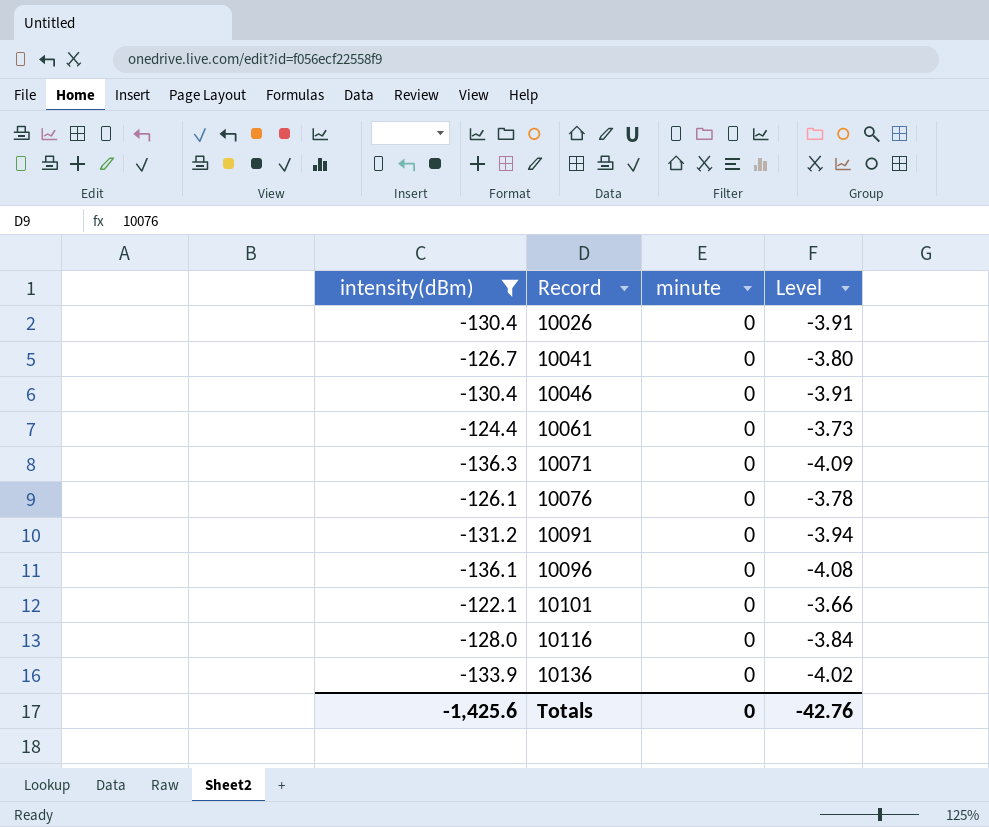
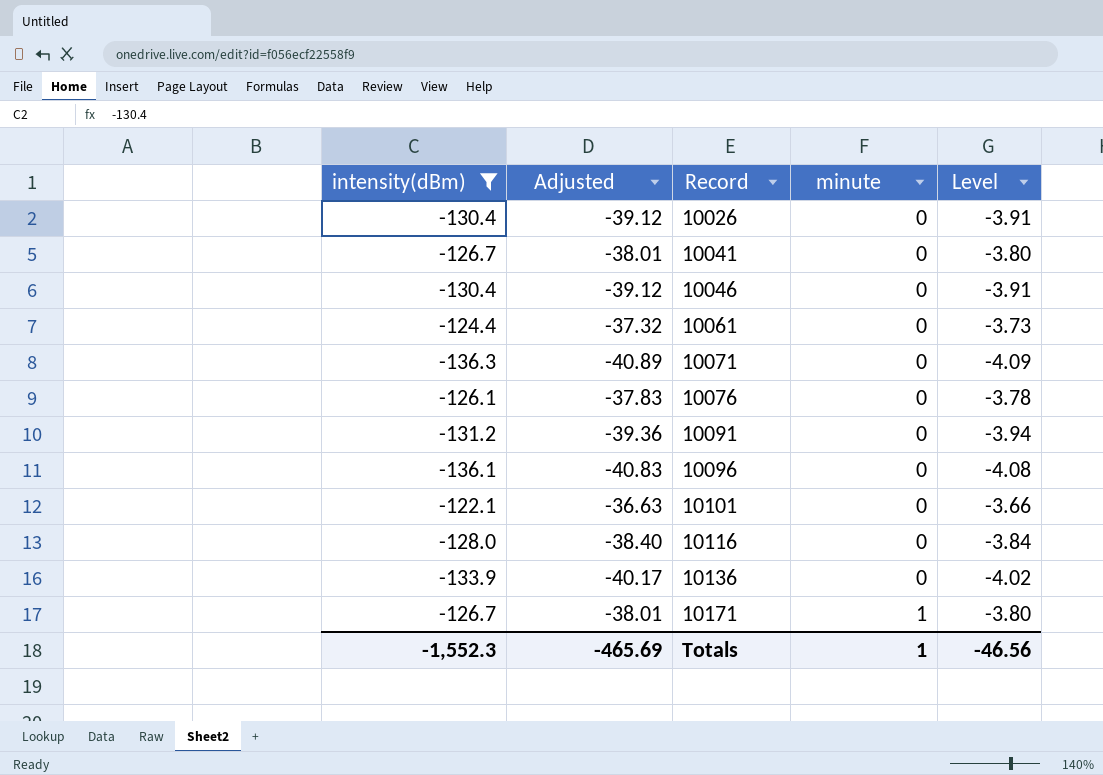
column Adjusted | formula: none -> [intensity(dBm)] * 0.3
row 10171: none -> -126.7 | -38.01 | 1 | -3.80
Totals | intensity(dBm): -1,425.6 -> -1,552.3
Totals | minute: 0 -> 1
Totals | Level: -42.76 -> -46.56

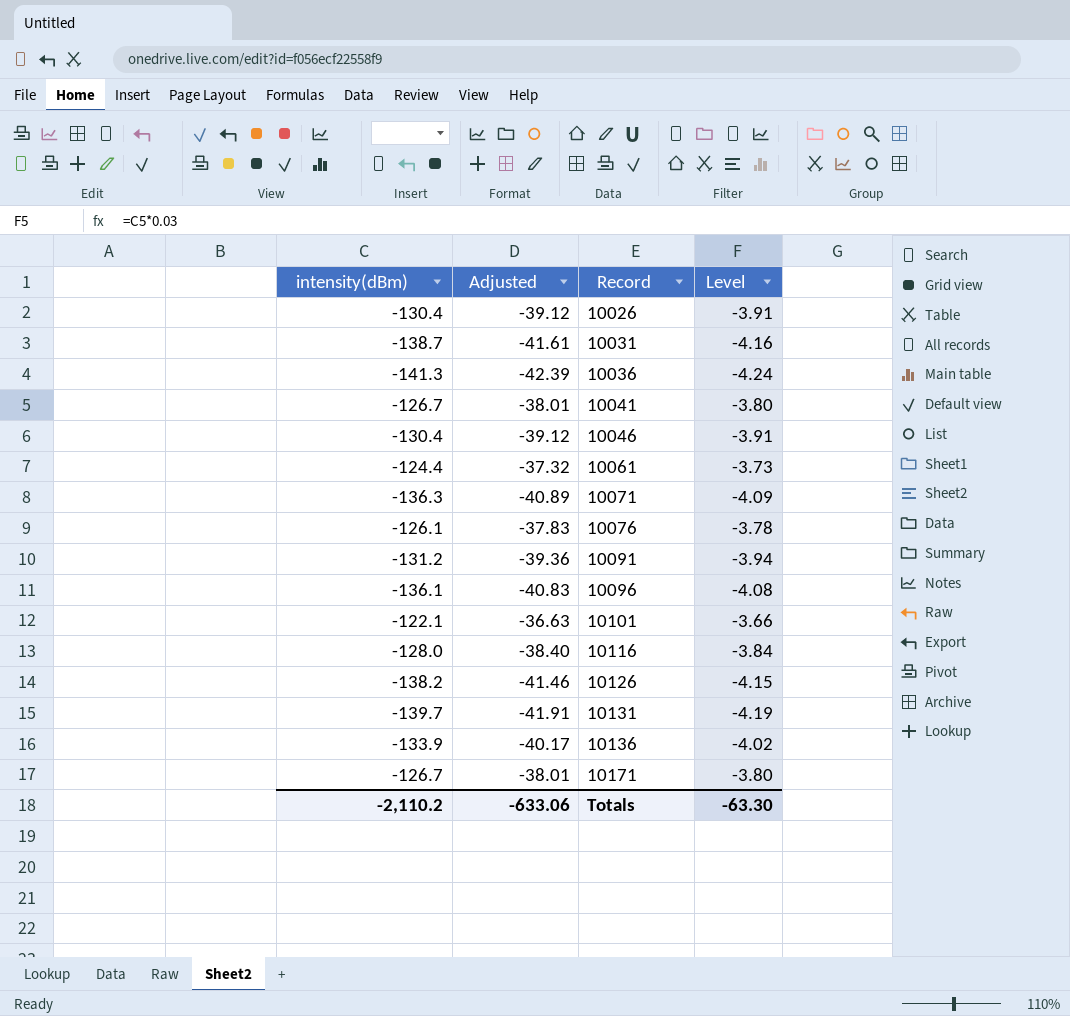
filter: intensity(dBm) >= -136.3 -> none
column minute | position: 4 -> none
Totals | intensity(dBm): -1,552.3 -> -2,110.2
Totals | Adjusted: -465.69 -> -633.06
Totals | Level: -46.56 -> -63.30

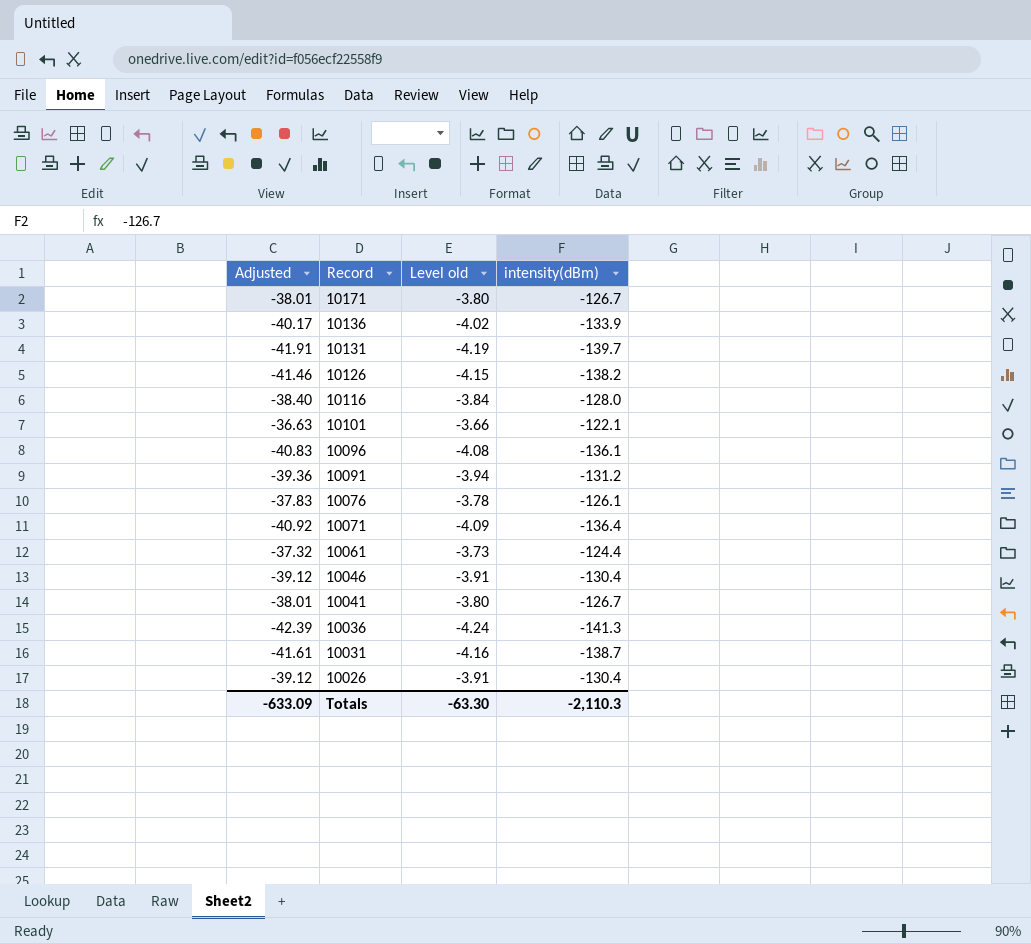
row order: Record ascending -> Record descending
column name: Level -> Level old
column intensity(dBm) | position: 1 -> 4
10071 | Adjusted: -40.89 -> -40.92
10071 | intensity(dBm): -136.3 -> -136.4
Totals | Adjusted: -633.06 -> -633.09
Totals | intensity(dBm): -2,110.2 -> -2,110.3

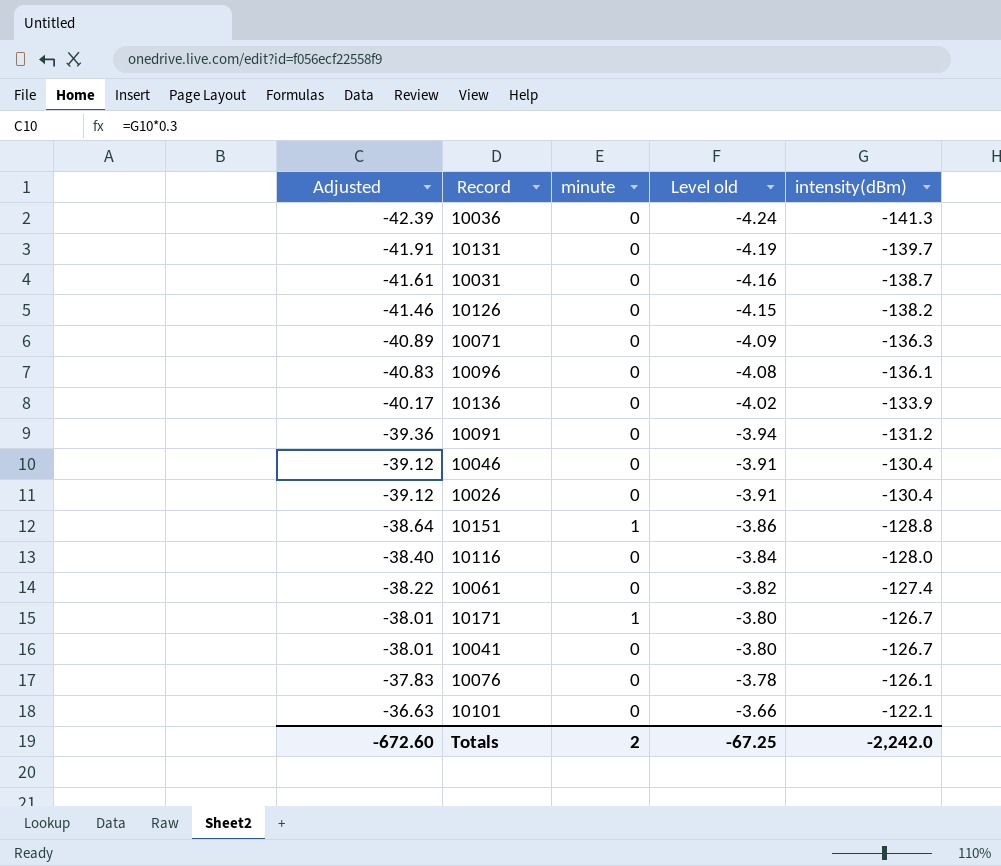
row order: Record descending -> Adjusted ascending
column minute | position: none -> 3
10071 | Adjusted: -40.92 -> -40.89
10071 | intensity(dBm): -136.4 -> -136.3
row 10151: none -> -38.64 | 1 | -3.86 | -128.8
10061 | Adjusted: -37.32 -> -38.22
10061 | Level old: -3.73 -> -3.82
10061 | intensity(dBm): -124.4 -> -127.4
Totals | Adjusted: -633.09 -> -672.60
Totals | Level old: -63.30 -> -67.25
Totals | intensity(dBm): -2,110.3 -> -2,242.0

